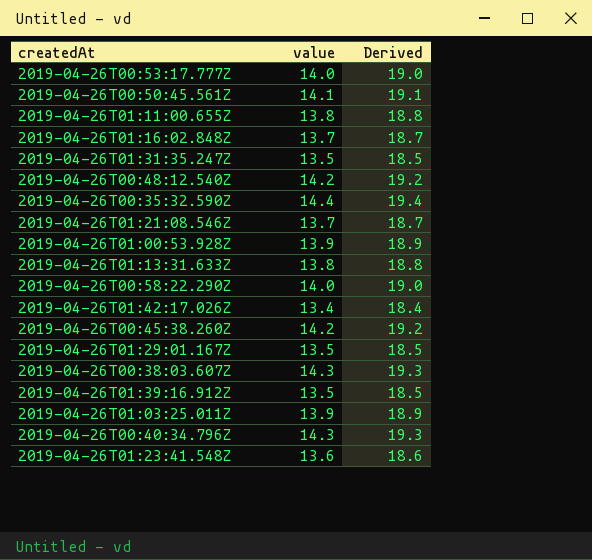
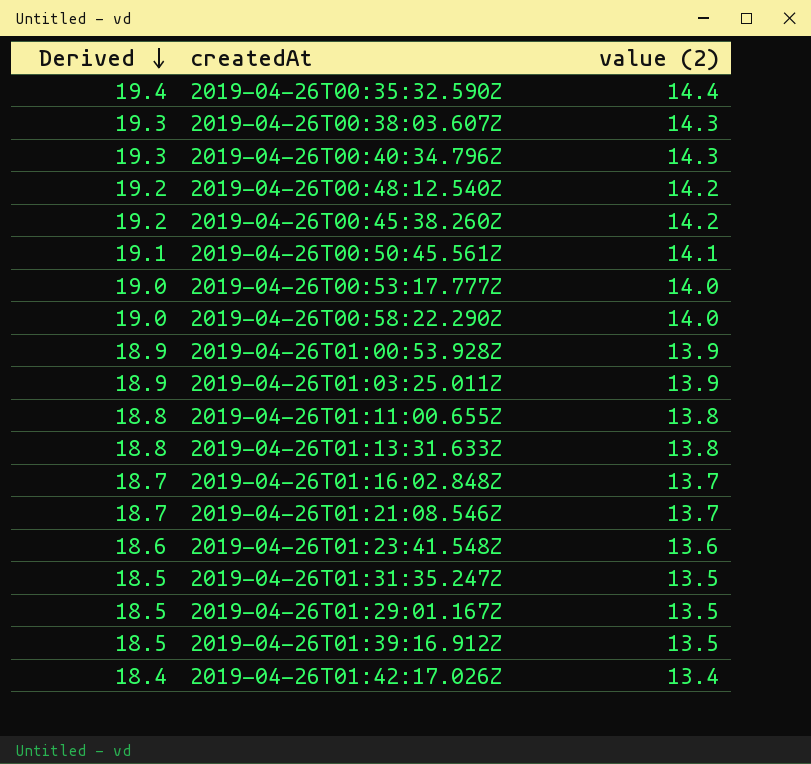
row order: none -> Derived descending
column Derived | position: 3 -> 1
column name: value -> value (2)

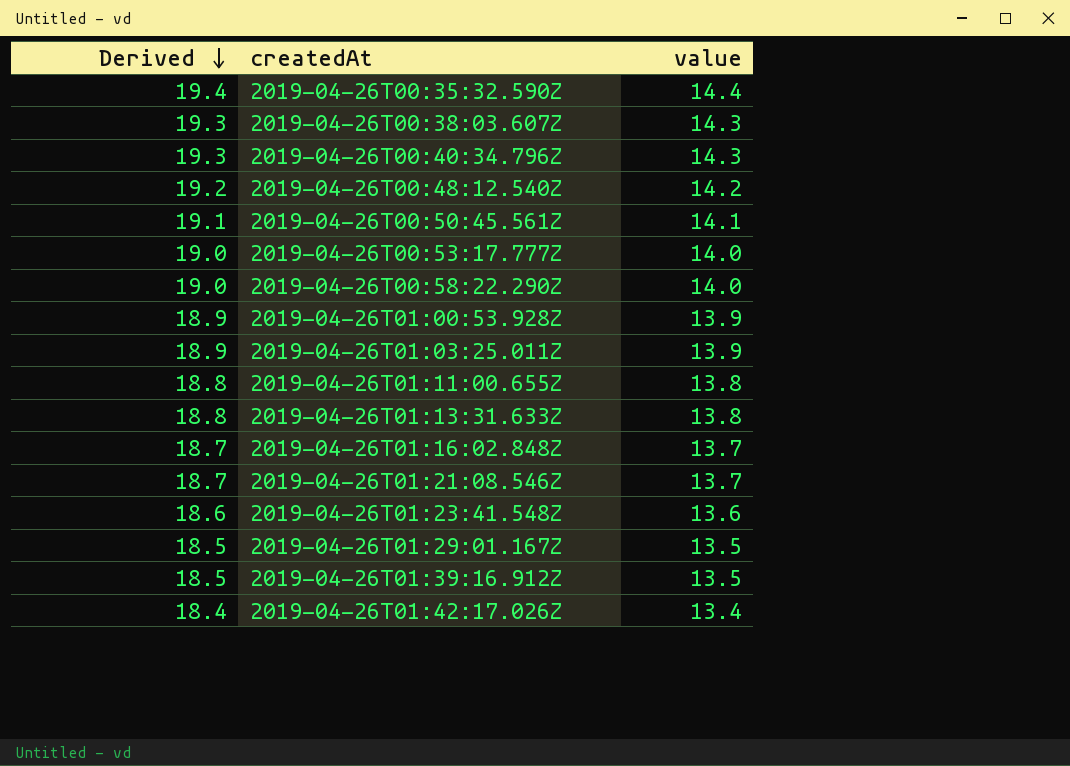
column name: value (2) -> value
row 2019-04-26T00:45:38.260Z: 19.2 | 14.2 -> none
row 2019-04-26T01:31:35.247Z: 18.5 | 13.5 -> none

